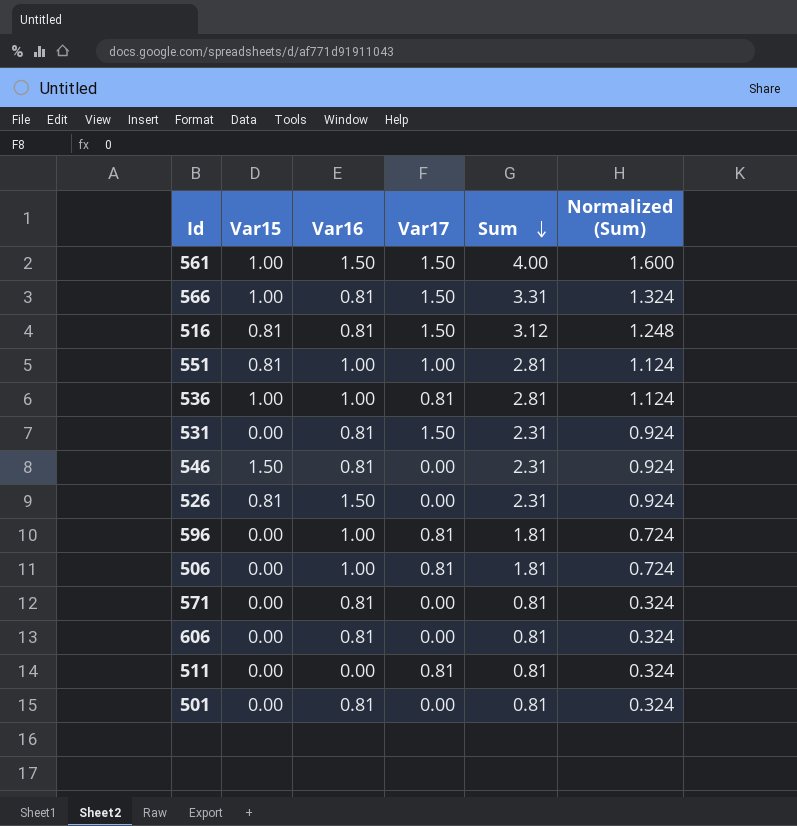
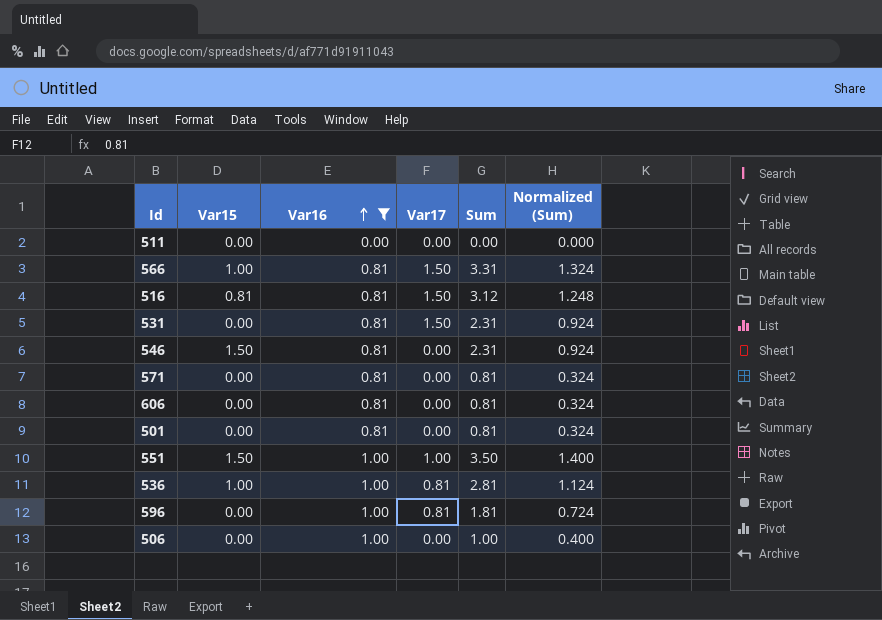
filter: none -> Var16 != 1.50
row order: Sum descending -> Var16 ascending
511 | Var17: 0.81 -> 0.00
511 | Sum: 0.81 -> 0.00
511 | Normalized (Sum): 0.324 -> 0.000
551 | Var15: 0.81 -> 1.50
551 | Sum: 2.81 -> 3.50
551 | Normalized (Sum): 1.124 -> 1.400
506 | Var17: 0.81 -> 0.00
506 | Sum: 1.81 -> 1.00
506 | Normalized (Sum): 0.724 -> 0.400

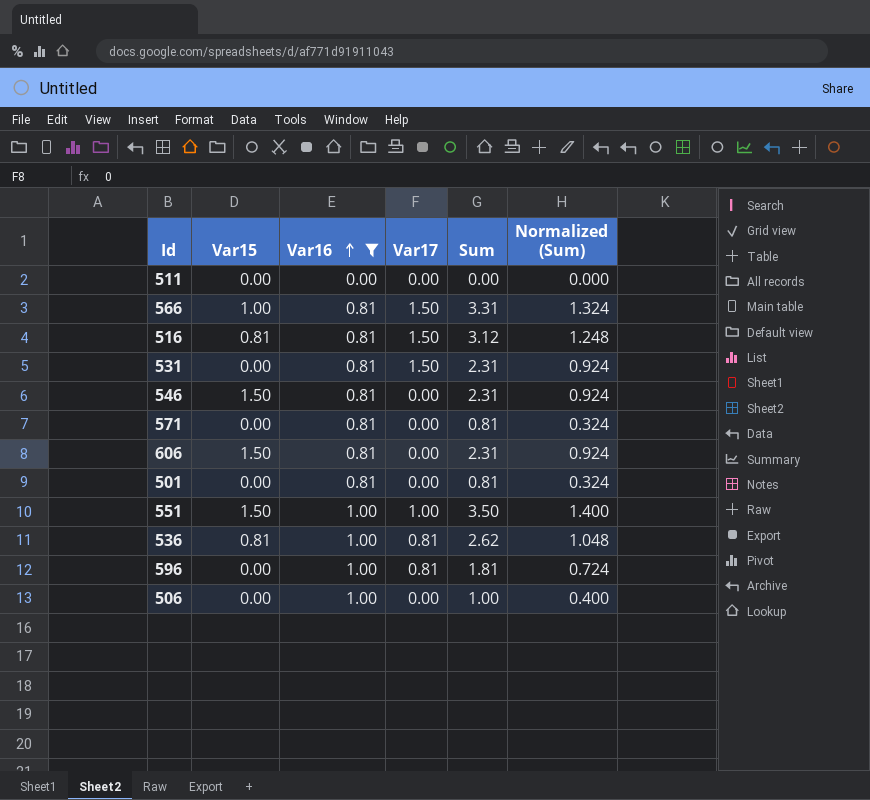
606 | Var15: 0.00 -> 1.50
606 | Sum: 0.81 -> 2.31
606 | Normalized (Sum): 0.324 -> 0.924
536 | Var15: 1.00 -> 0.81
536 | Sum: 2.81 -> 2.62
536 | Normalized (Sum): 1.124 -> 1.048

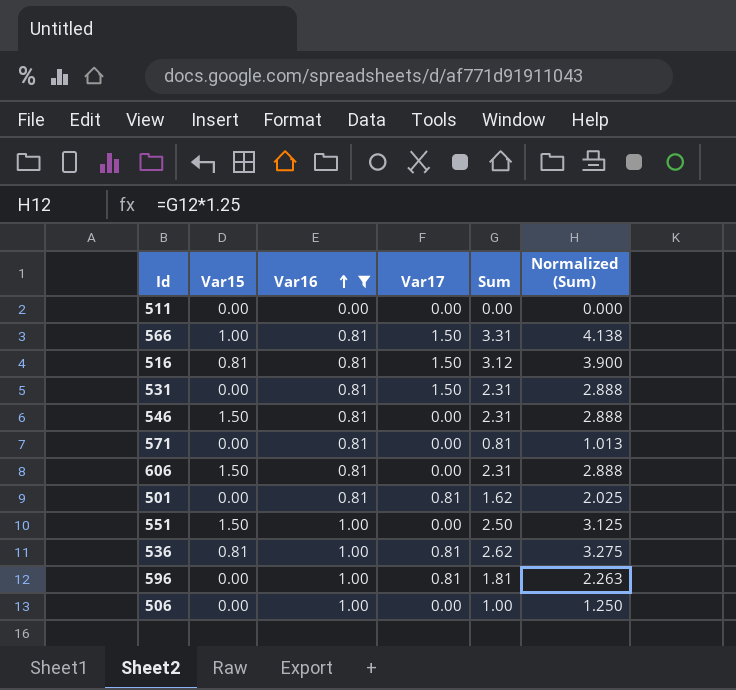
column Normalized (Sum) | formula: [Sum] * 0.4 -> [Sum] * 1.25
501 | Var17: 0.00 -> 0.81
501 | Sum: 0.81 -> 1.62
551 | Var17: 1.00 -> 0.00
551 | Sum: 3.50 -> 2.50

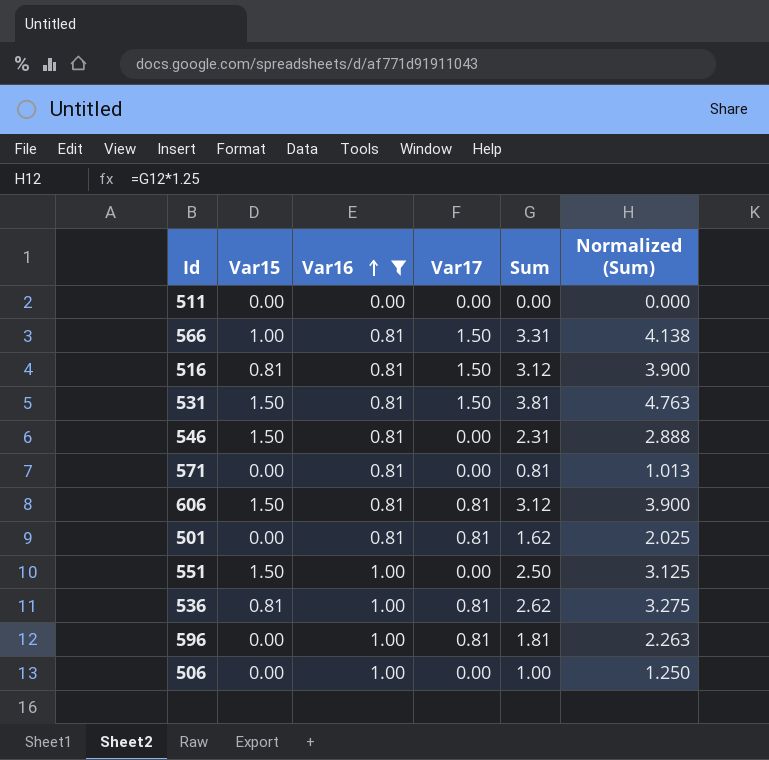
531 | Var15: 0.00 -> 1.50
531 | Sum: 2.31 -> 3.81
531 | Normalized (Sum): 2.888 -> 4.763
606 | Var17: 0.00 -> 0.81
606 | Sum: 2.31 -> 3.12
606 | Normalized (Sum): 2.888 -> 3.900

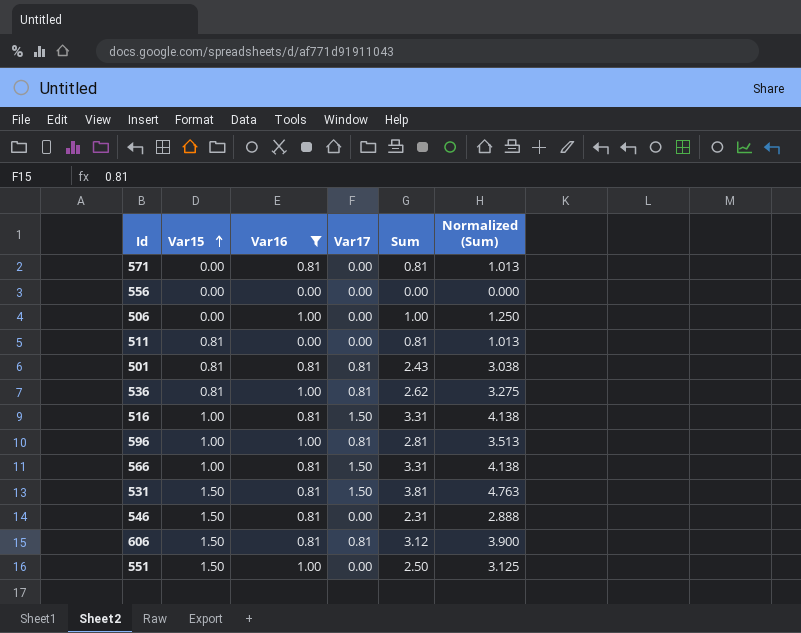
row order: Var16 ascending -> Var15 ascending
row 556: none -> 0.00 | 0.00 | 0.00 | 0.00 | 0.000
511 | Var15: 0.00 -> 0.81
511 | Sum: 0.00 -> 0.81
511 | Normalized (Sum): 0.000 -> 1.013
501 | Var15: 0.00 -> 0.81
501 | Sum: 1.62 -> 2.43
501 | Normalized (Sum): 2.025 -> 3.038
516 | Var15: 0.81 -> 1.00
516 | Sum: 3.12 -> 3.31
516 | Normalized (Sum): 3.900 -> 4.138
596 | Var15: 0.00 -> 1.00
596 | Sum: 1.81 -> 2.81
596 | Normalized (Sum): 2.263 -> 3.513

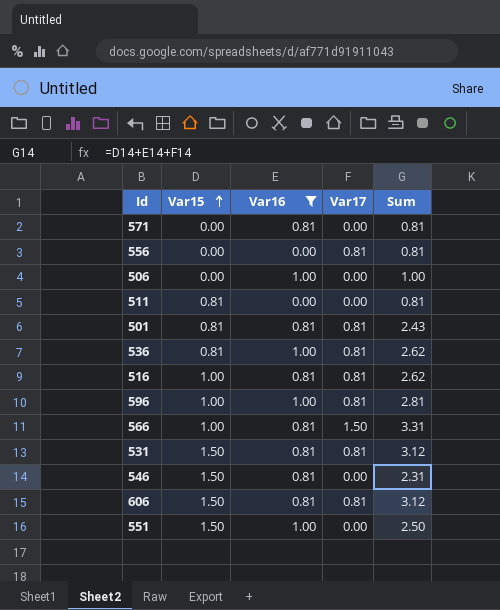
column Normalized (Sum) | formula: [Sum] * 1.25 -> none
556 | Var17: 0.00 -> 0.81
556 | Sum: 0.00 -> 0.81
516 | Var17: 1.50 -> 0.81
516 | Sum: 3.31 -> 2.62
531 | Var17: 1.50 -> 0.81
531 | Sum: 3.81 -> 3.12

